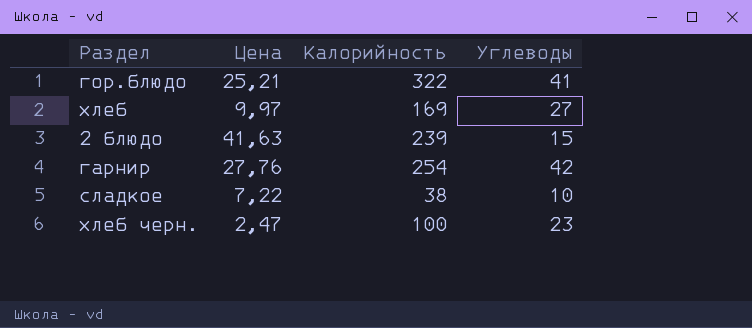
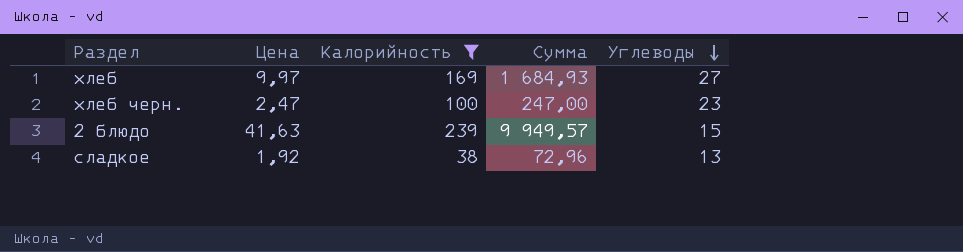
filter: none -> Калорийность <= 239
row order: none -> Углеводы descending
column Сумма | formula: none -> [Цена] * [Калорийность]
сладкое | Цена: 7,22 -> 1,92
сладкое | Углеводы: 10 -> 13

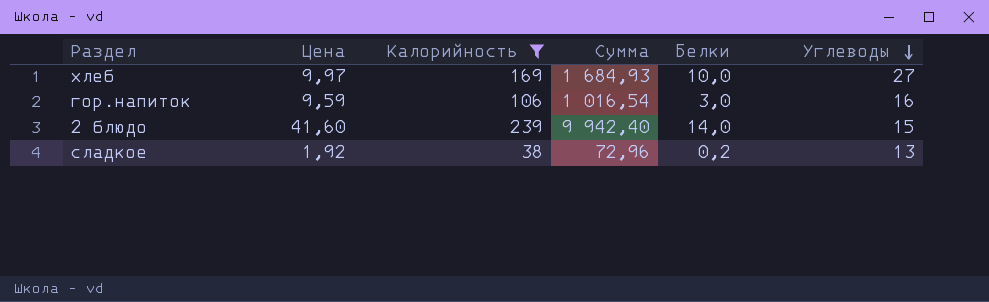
column Белки | position: none -> 5
row хлеб черн.: 2,47 | 100 | 247,00 | 23 -> none
row гор.напиток: none -> 9,59 | 106 | 1 016,54 | 3,0 | 16
2 блюдо | Цена: 41,63 -> 41,60
2 блюдо | Сумма: 9 949,57 -> 9 942,40

